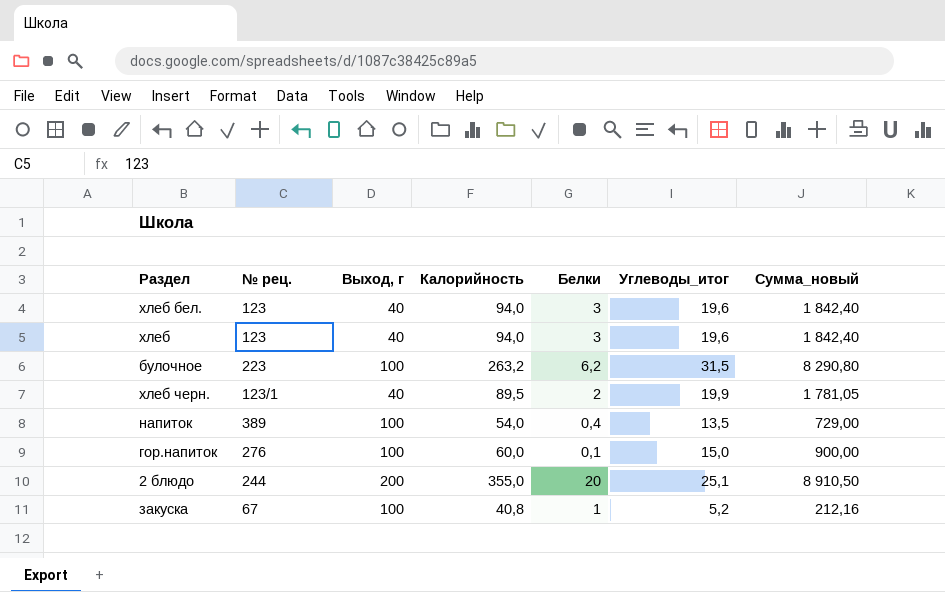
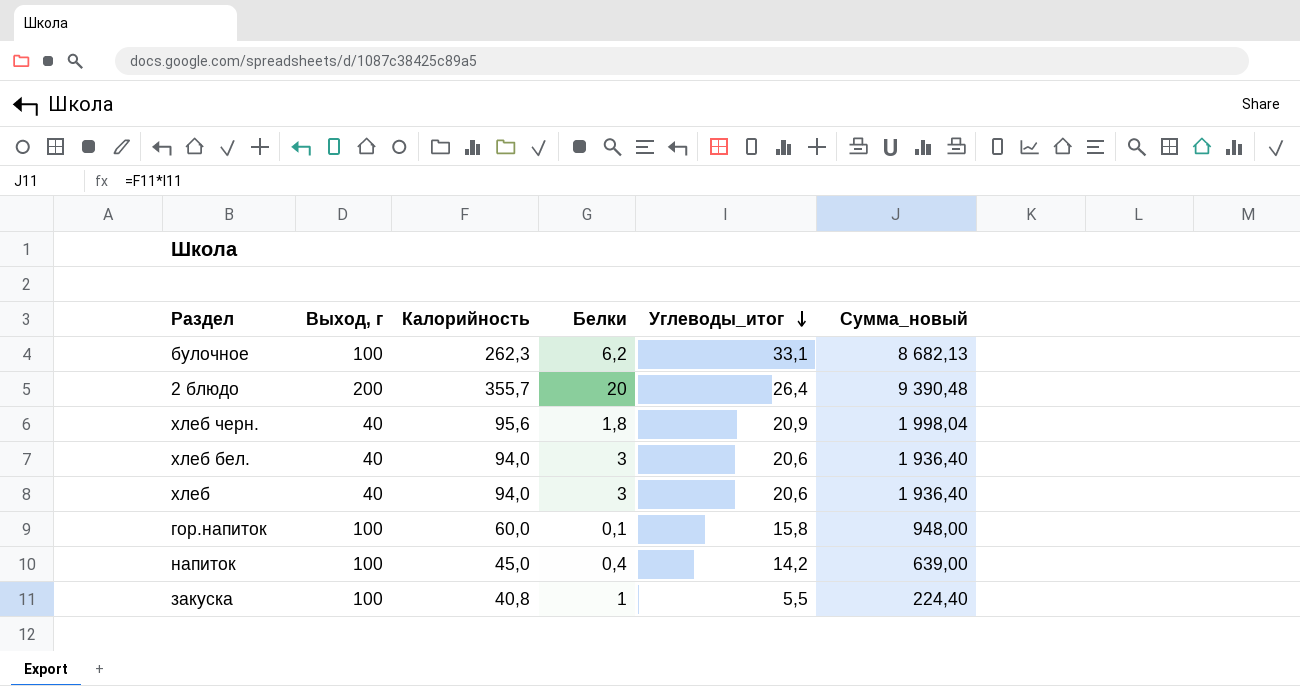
row order: none -> Углеводы_итог descending
column № рец. | position: 2 -> none
булочное | Калорийность: 263,2 -> 262,3
булочное | Углеводы_итог: 31,5 -> 33,1
булочное | Сумма_новый: 8 290,80 -> 8 682,13
2 блюдо | Калорийность: 355,0 -> 355,7
2 блюдо | Углеводы_итог: 25,1 -> 26,4
2 блюдо | Сумма_новый: 8 910,50 -> 9 390,48
хлеб черн. | Калорийность: 89,5 -> 95,6
хлеб черн. | Белки: 2 -> 1,8
хлеб черн. | Углеводы_итог: 19,9 -> 20,9
хлеб черн. | Сумма_новый: 1 781,05 -> 1 998,04
хлеб бел. | Углеводы_итог: 19,6 -> 20,6
хлеб бел. | Сумма_новый: 1 842,40 -> 1 936,40
хлеб | Углеводы_итог: 19,6 -> 20,6
хлеб | Сумма_новый: 1 842,40 -> 1 936,40
гор.напиток | Углеводы_итог: 15,0 -> 15,8
гор.напиток | Сумма_новый: 900,00 -> 948,00
напиток | Калорийность: 54,0 -> 45,0
напиток | Углеводы_итог: 13,5 -> 14,2
напиток | Сумма_новый: 729,00 -> 639,00
закуска | Углеводы_итог: 5,2 -> 5,5
закуска | Сумма_новый: 212,16 -> 224,40

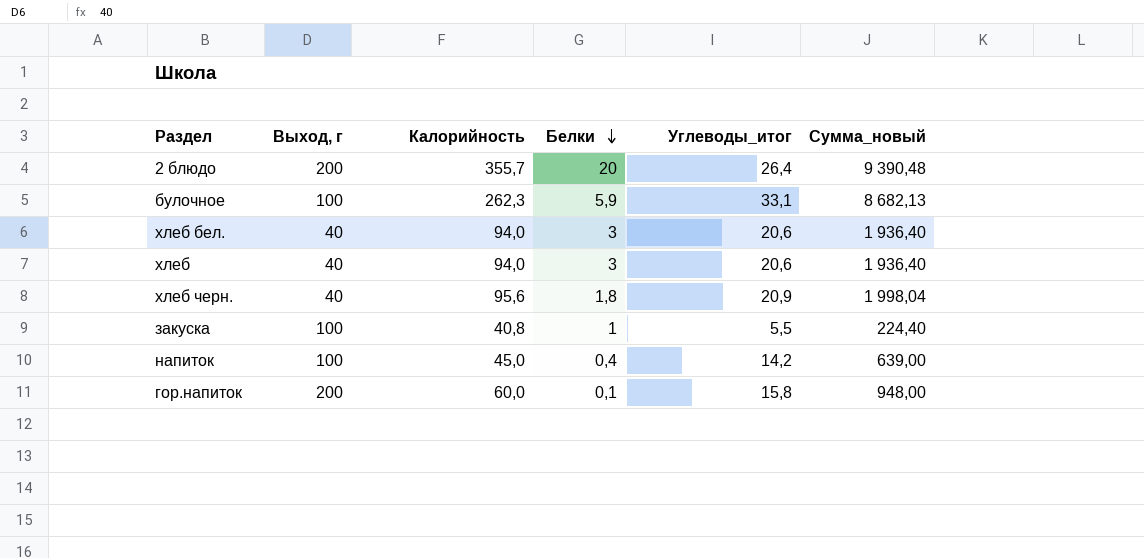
row order: Углеводы_итог descending -> Белки descending
булочное | Белки: 6,2 -> 5,9
гор.напиток | Выход, г: 100 -> 200

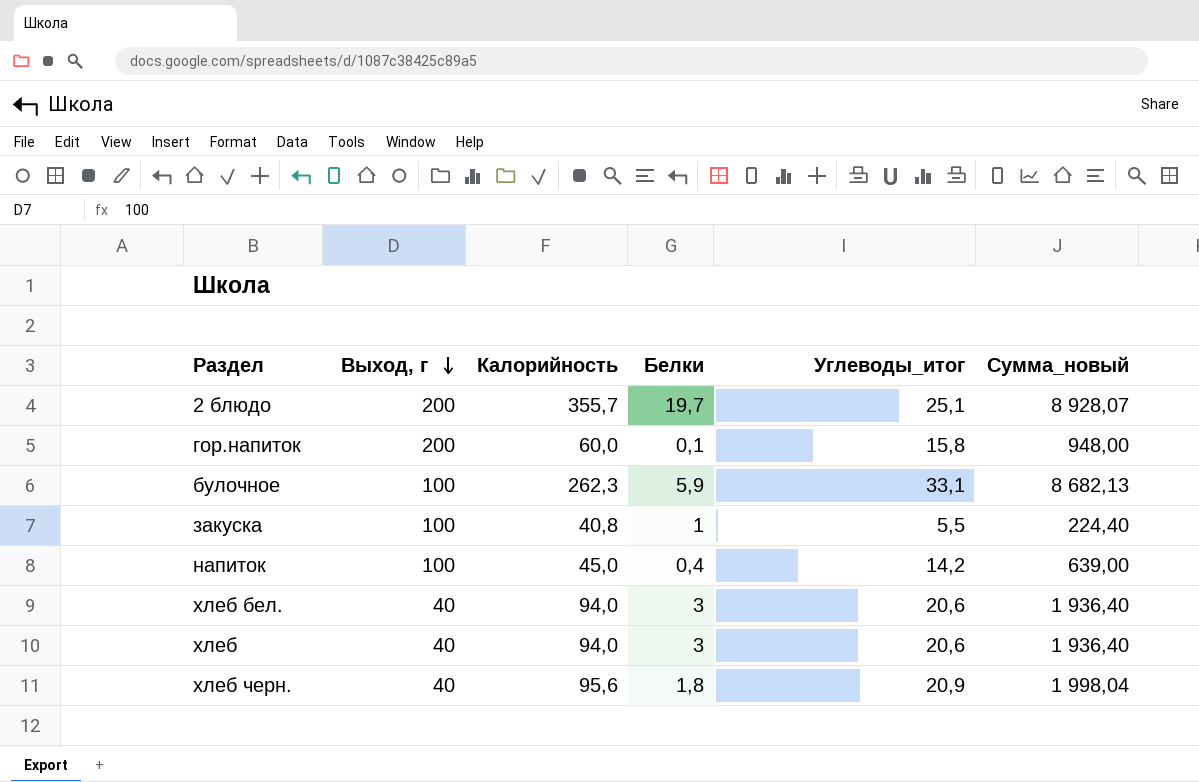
row order: Белки descending -> Выход, г descending
2 блюдо | Белки: 20 -> 19,7
2 блюдо | Углеводы_итог: 26,4 -> 25,1
2 блюдо | Сумма_новый: 9 390,48 -> 8 928,07

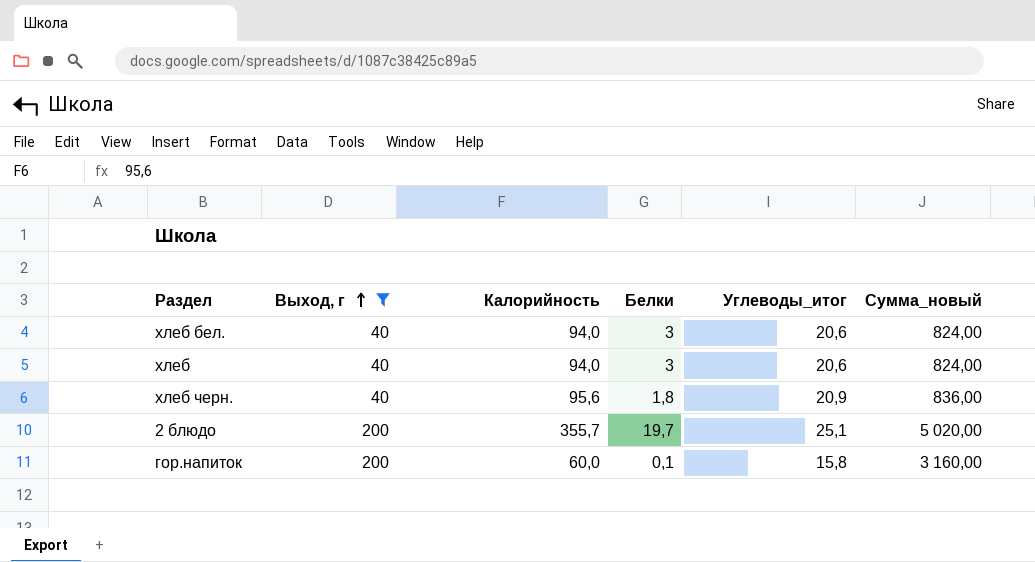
filter: none -> Выход, г != 100
row order: Выход, г descending -> Выход, г ascending
column Сумма_новый | formula: [Калорийность] * [Углеводы_итог] -> [Выход, г] * [Углеводы_итог]

